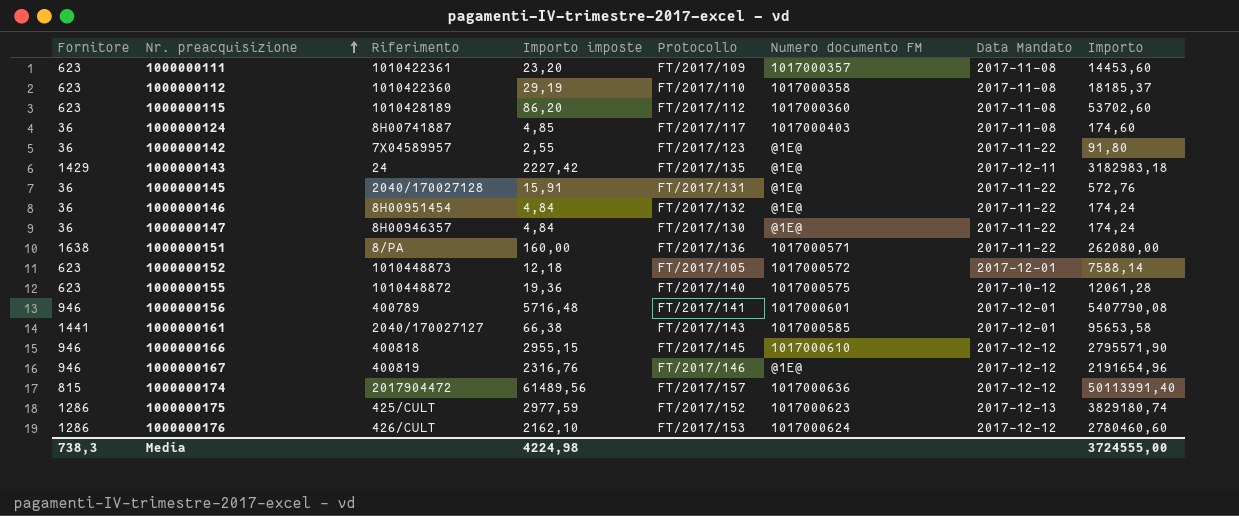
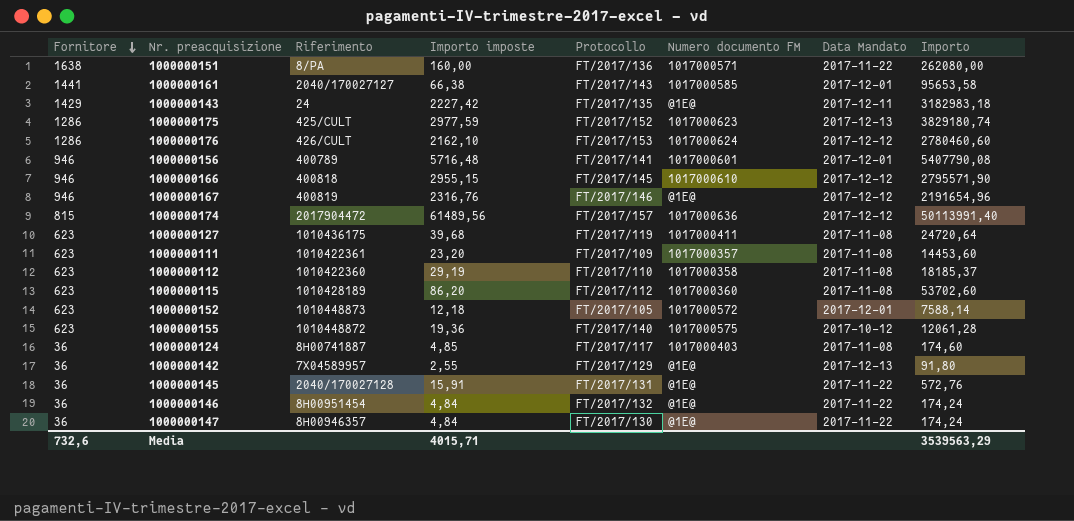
row order: Nr. preacquisizione ascending -> Fornitore descending
row 1000000127: none -> 623 | 1010436175 | 39,68 | FT/2017/119 | 1017000411 | 2017-11-08 | 24720,64
1000000142 | Protocollo: FT/2017/123 -> FT/2017/129
1000000142 | Data Mandato: 2017-11-22 -> 2017-12-13
Media | Fornitore: 738,3 -> 732,6
Media | Importo imposte: 4224,98 -> 4015,71
Media | Importo: 3724555,00 -> 3539563,29

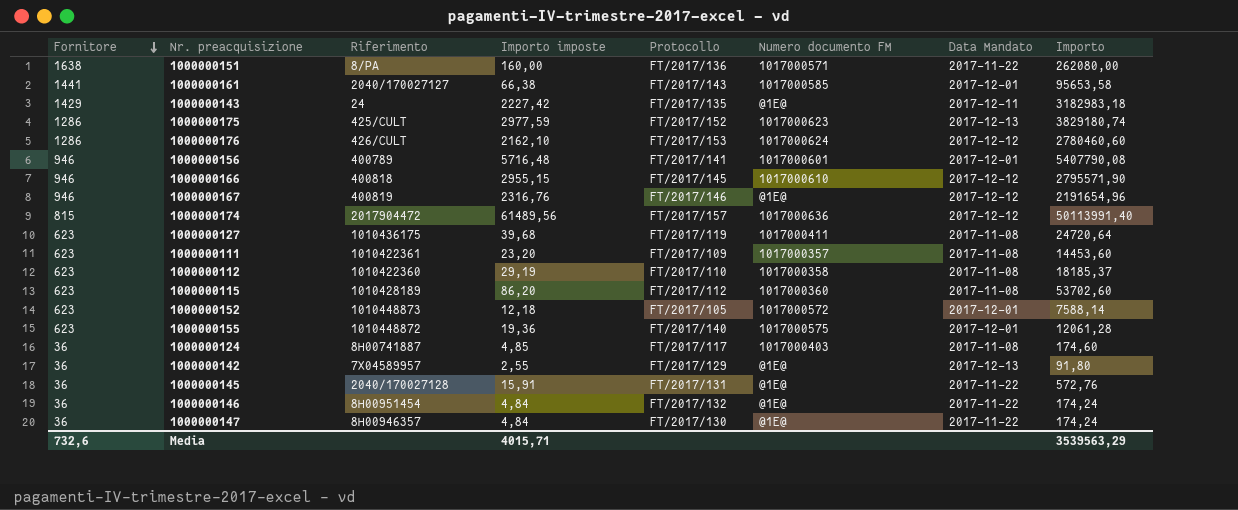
1000000155 | Data Mandato: 2017-10-12 -> 2017-12-01

